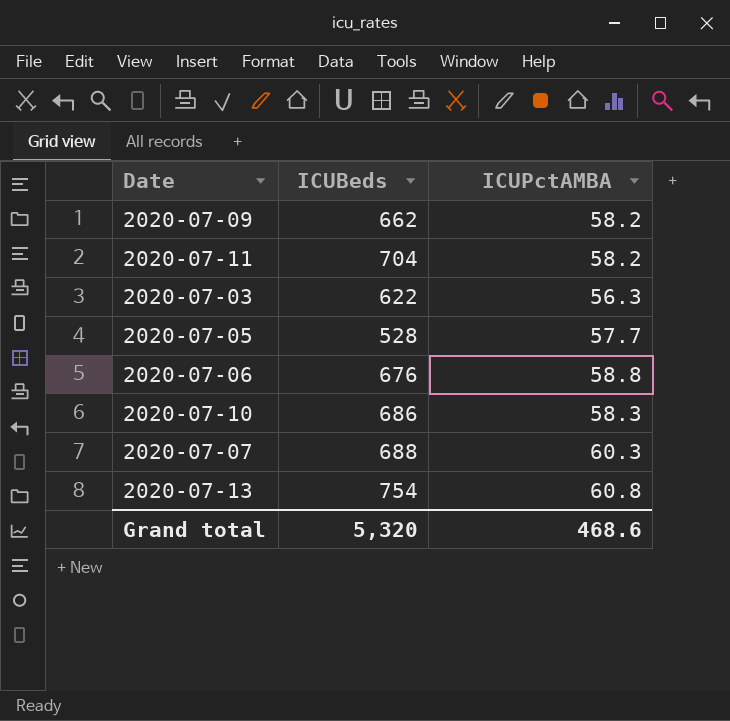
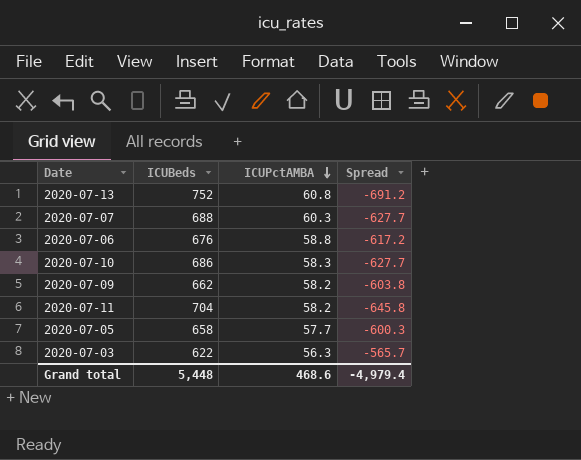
row order: none -> ICUPctAMBA descending
column Spread | formula: none -> [ICUPctAMBA] - [ICUBeds]
2020-07-13 | ICUBeds: 754 -> 752
2020-07-05 | ICUBeds: 528 -> 658
Grand total | ICUBeds: 5,320 -> 5,448

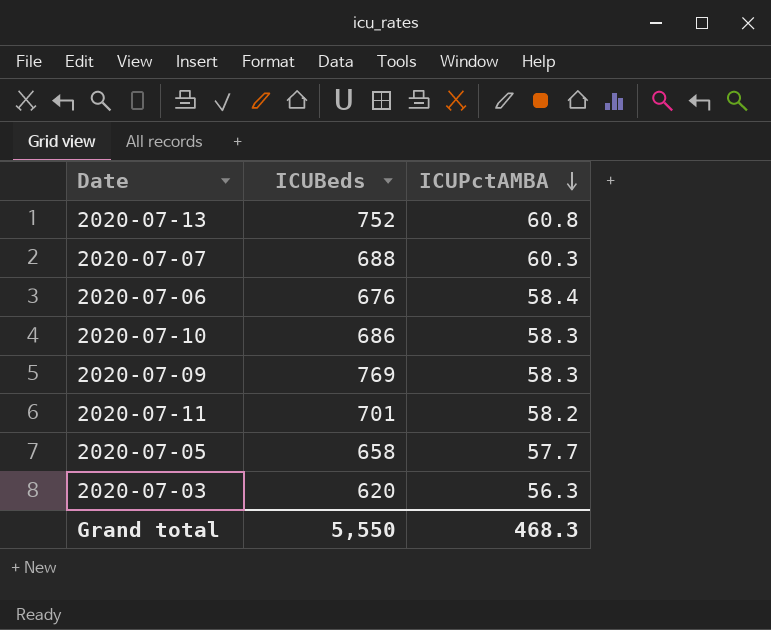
column Spread | formula: [ICUPctAMBA] - [ICUBeds] -> none
2020-07-06 | ICUPctAMBA: 58.8 -> 58.4
2020-07-09 | ICUBeds: 662 -> 769
2020-07-09 | ICUPctAMBA: 58.2 -> 58.3
2020-07-11 | ICUBeds: 704 -> 701
2020-07-03 | ICUBeds: 622 -> 620
Grand total | ICUBeds: 5,448 -> 5,550
Grand total | ICUPctAMBA: 468.6 -> 468.3

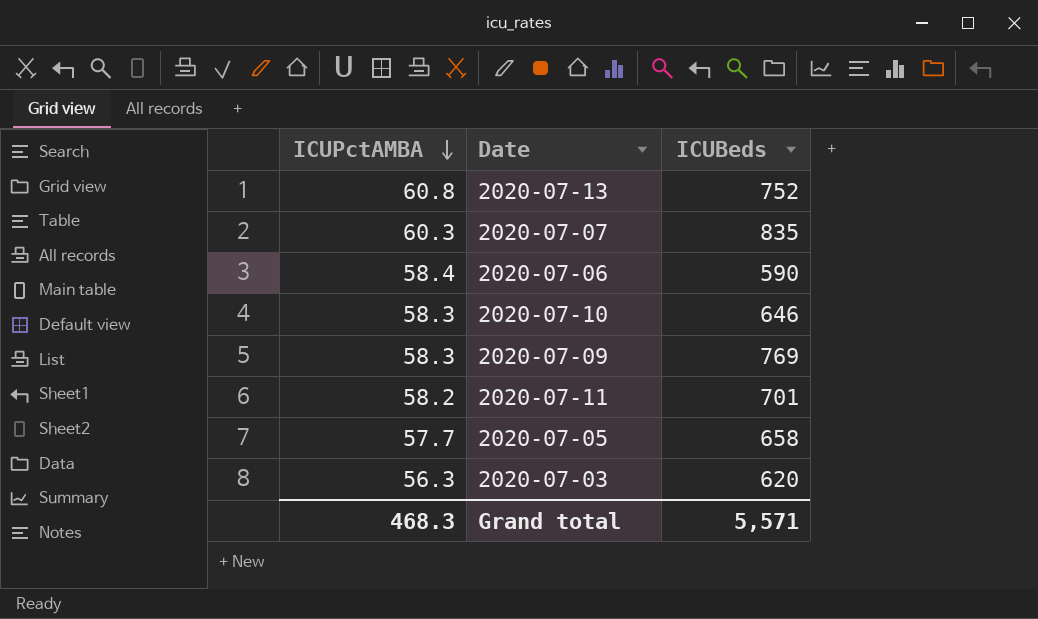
column ICUPctAMBA | position: 3 -> 1
2020-07-07 | ICUBeds: 688 -> 835
2020-07-06 | ICUBeds: 676 -> 590
2020-07-10 | ICUBeds: 686 -> 646
Grand total | ICUBeds: 5,550 -> 5,571

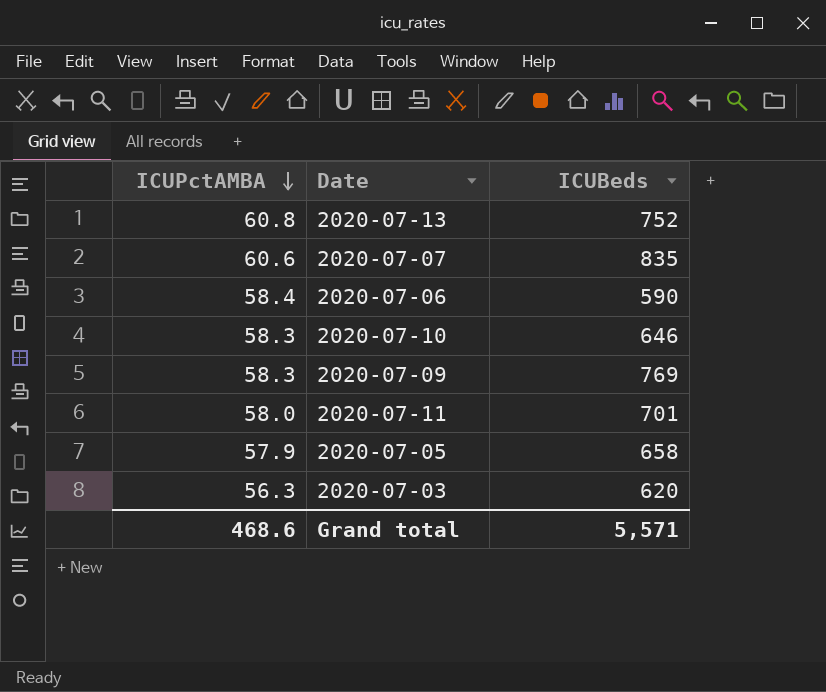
2020-07-07 | ICUPctAMBA: 60.3 -> 60.6
2020-07-11 | ICUPctAMBA: 58.2 -> 58.0
2020-07-05 | ICUPctAMBA: 57.7 -> 57.9
Grand total | ICUPctAMBA: 468.3 -> 468.6

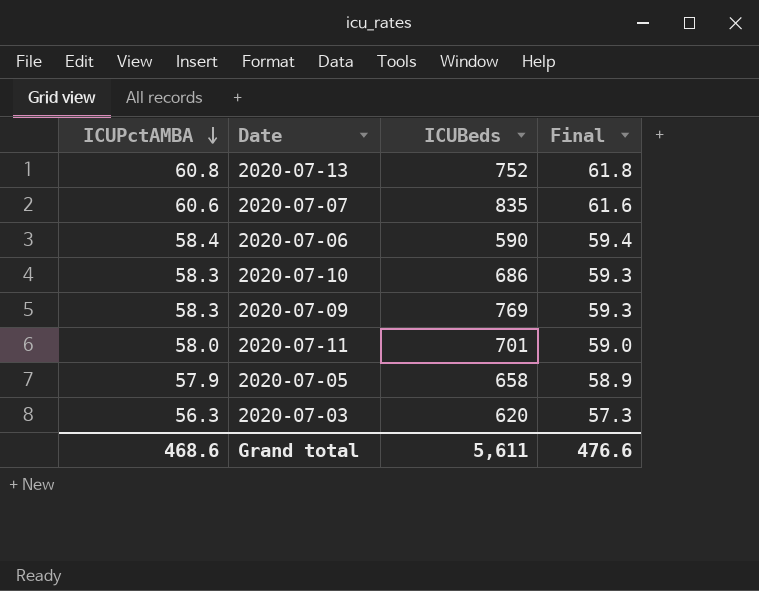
column Final | formula: none -> [ICUPctAMBA] + 1
2020-07-10 | ICUBeds: 646 -> 686
Grand total | ICUBeds: 5,571 -> 5,611

